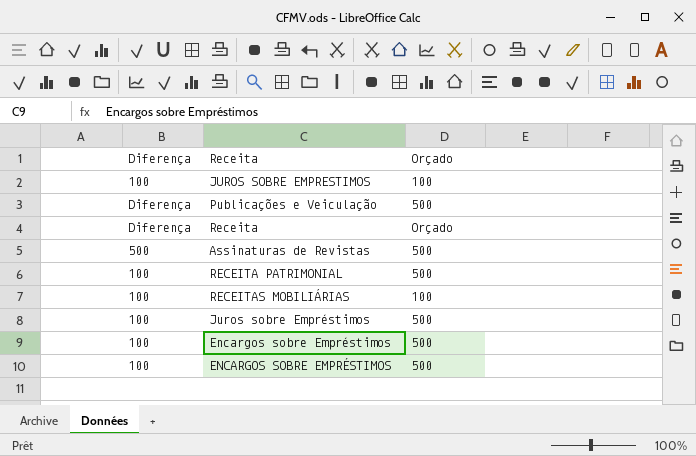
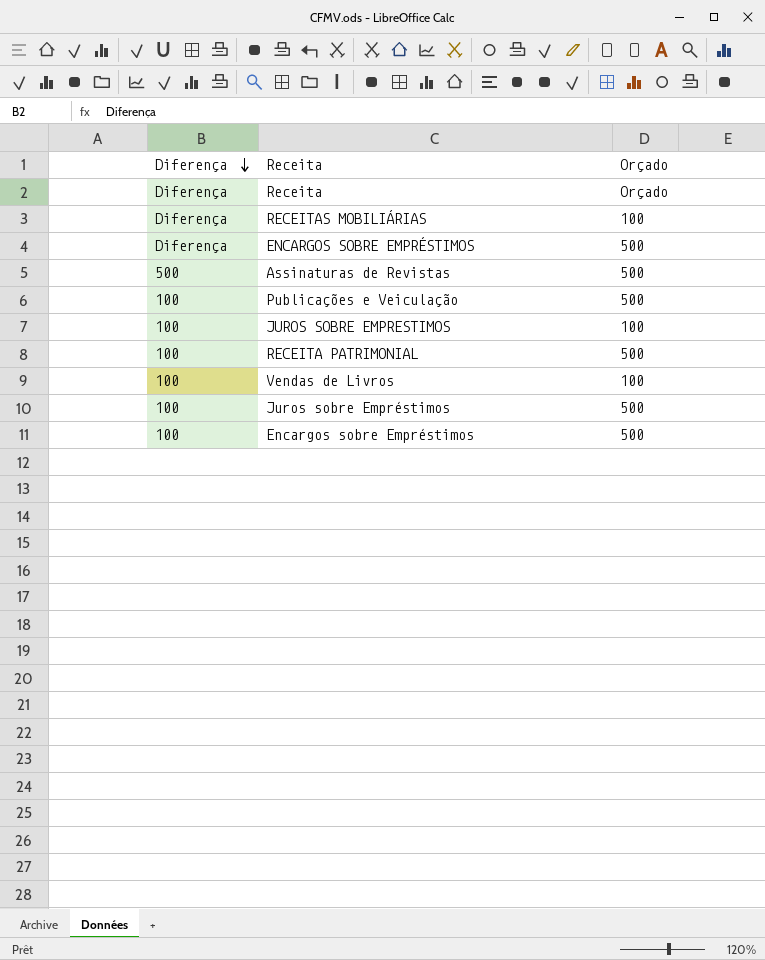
row order: none -> Diferença descending
RECEITAS MOBILIÁRIAS | Diferença: 100 -> Diferença
ENCARGOS SOBRE EMPRÉSTIMOS | Diferença: 100 -> Diferença
Publicações e Veiculação | Diferença: Diferença -> 100
row Vendas de Livros: none -> 100 | 100

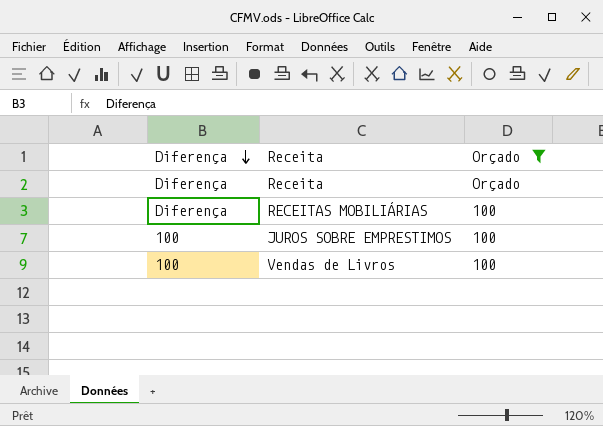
filter: none -> Orçado != 500

